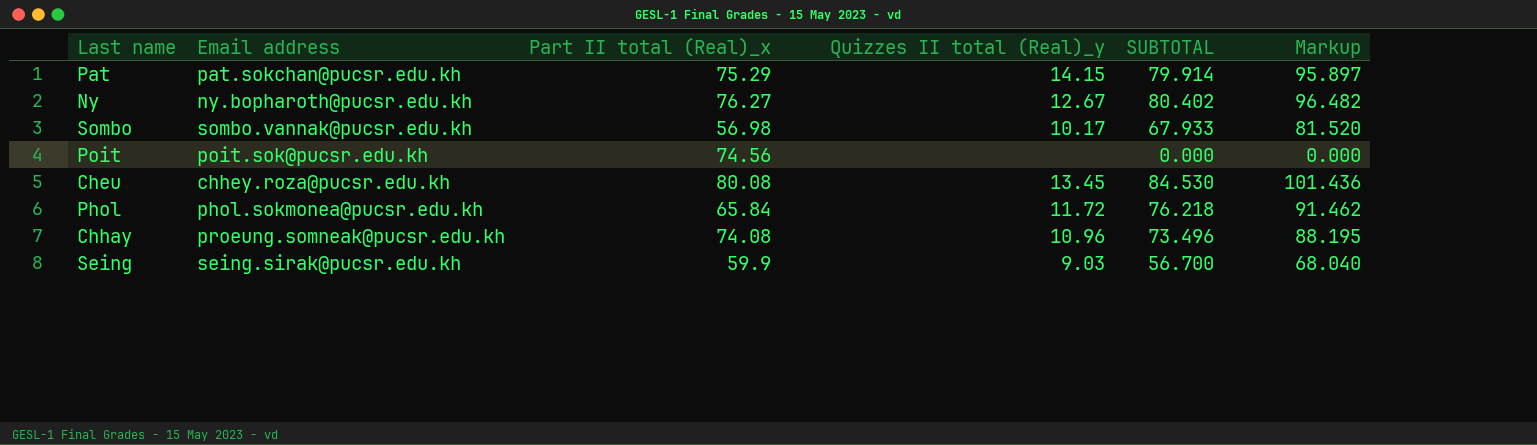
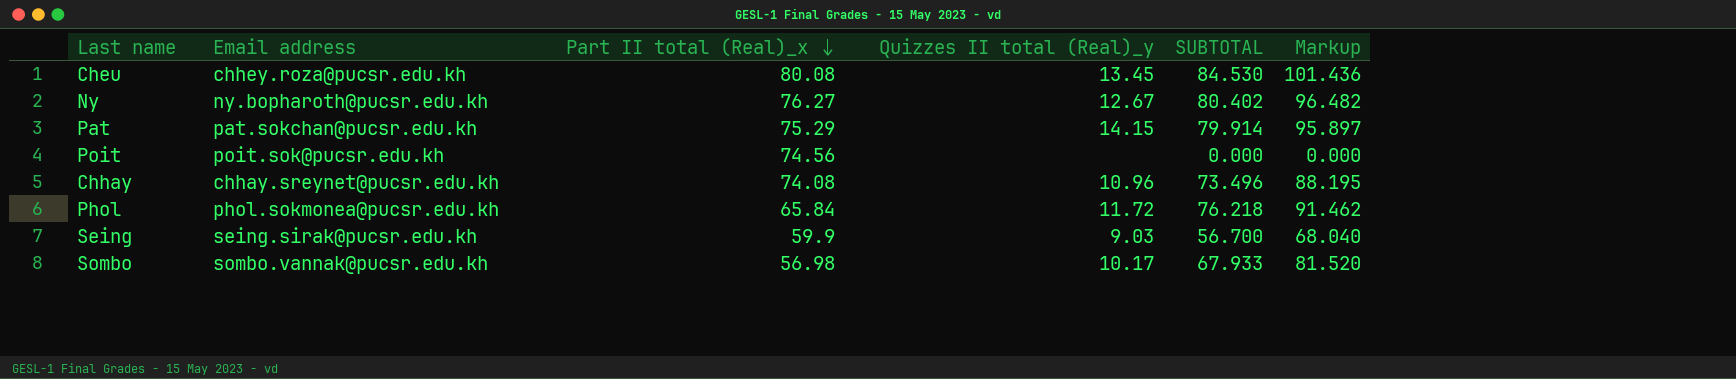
row order: none -> Part II total (Real)_x descending
Chhay | Email address: proeung.somneak@pucsr.edu.kh -> chhay.sreynet@pucsr.edu.kh

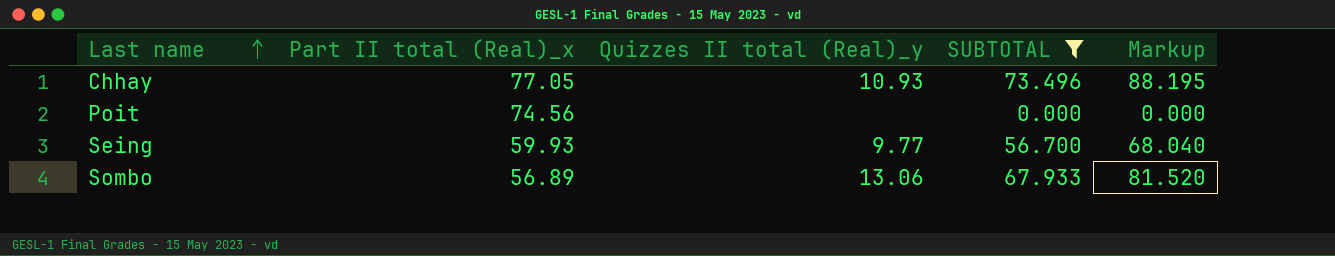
filter: none -> SUBTOTAL <= 73.496
row order: Part II total (Real)_x descending -> Last name ascending
column Email address | position: 2 -> none
Chhay | Part II total (Real)_x: 74.08 -> 77.05
Chhay | Quizzes II total (Real)_y: 10.96 -> 10.93
Seing | Part II total (Real)_x: 59.9 -> 59.93
Seing | Quizzes II total (Real)_y: 9.03 -> 9.77
Sombo | Part II total (Real)_x: 56.98 -> 56.89
Sombo | Quizzes II total (Real)_y: 10.17 -> 13.06

